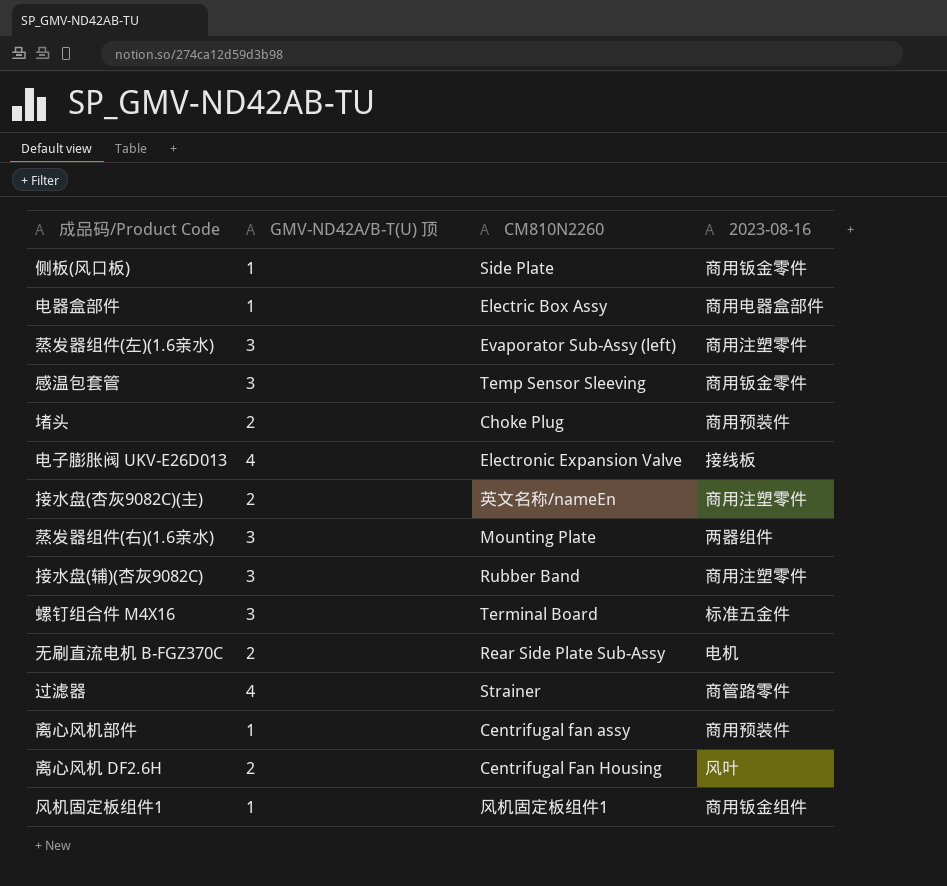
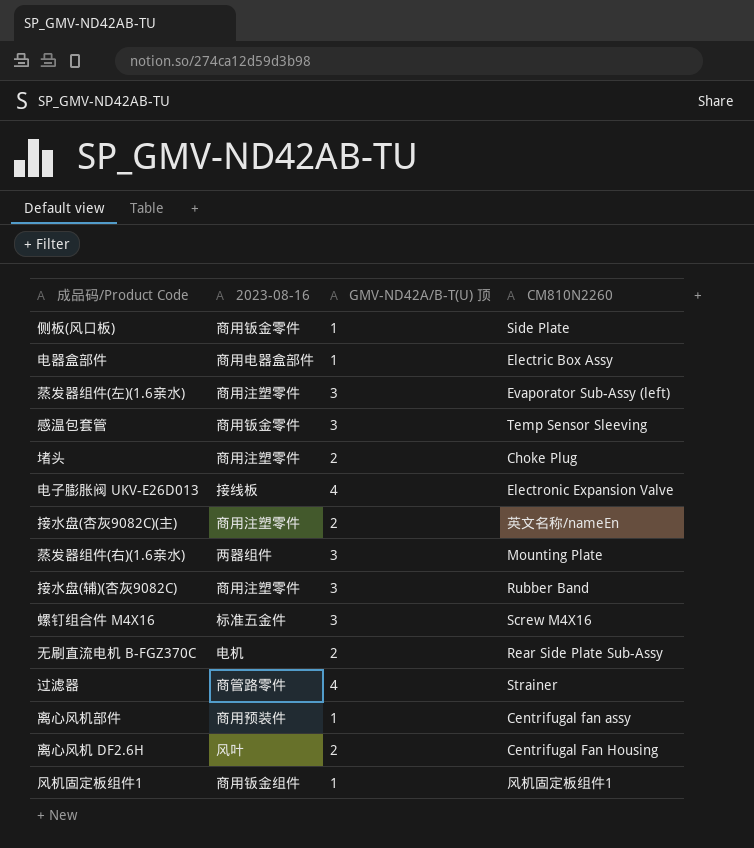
column 2023-08-16 | position: 4 -> 2
堵头 | 2023-08-16: 商用预装件 -> 商用注塑零件
螺钉组合件 M4X16 | CM810N2260: Terminal Board -> Screw M4X16

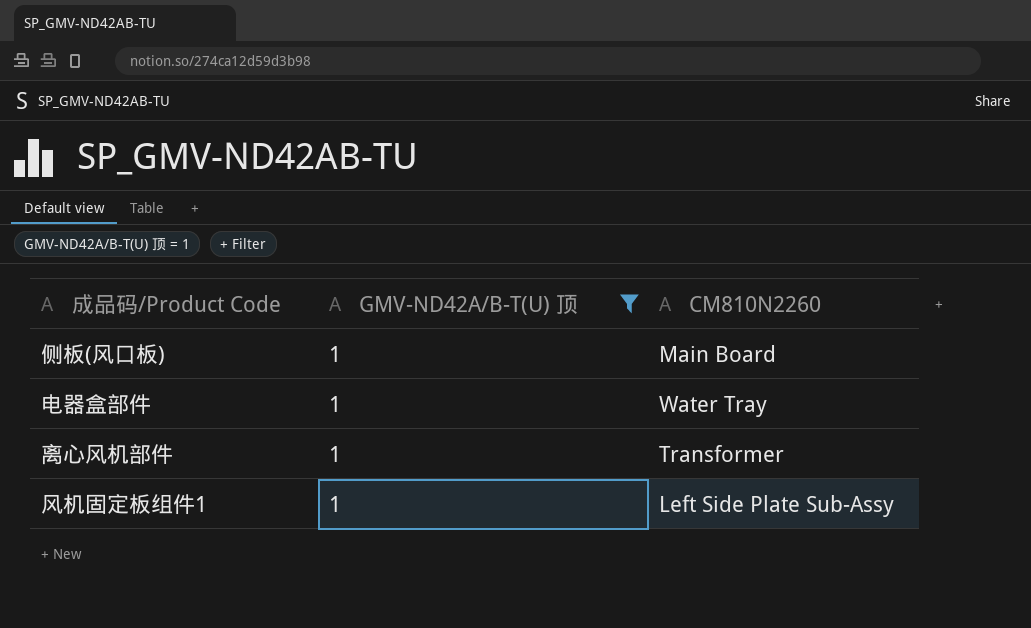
filter: none -> GMV-ND42A/B-T(U) 顶 = 1
column 2023-08-16 | position: 2 -> none
侧板(风口板) | CM810N2260: Side Plate -> Main Board
电器盒部件 | CM810N2260: Electric Box Assy -> Water Tray
离心风机部件 | CM810N2260: Centrifugal fan assy -> Transformer
风机固定板组件1 | CM810N2260: 风机固定板组件1 -> Left Side Plate Sub-Assy

